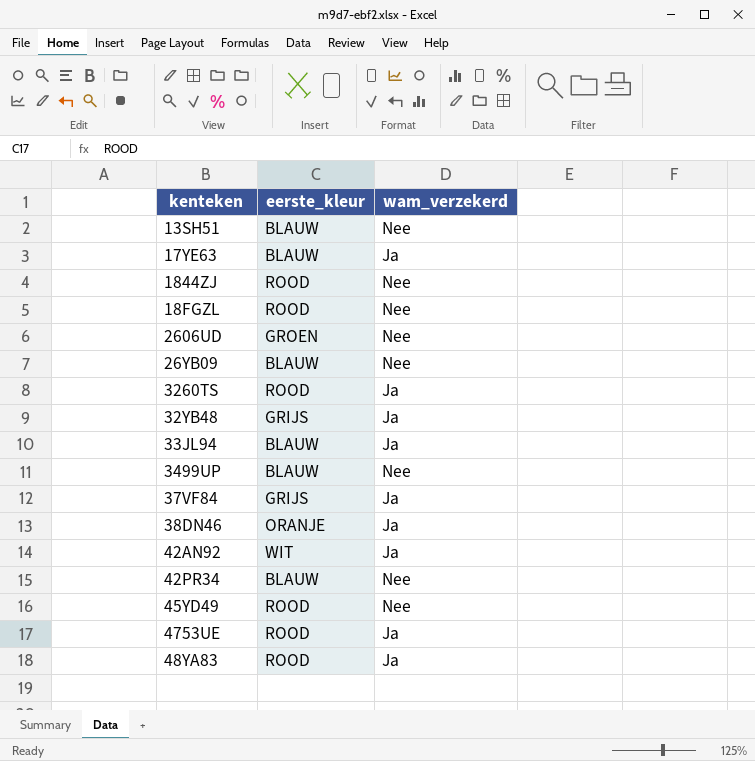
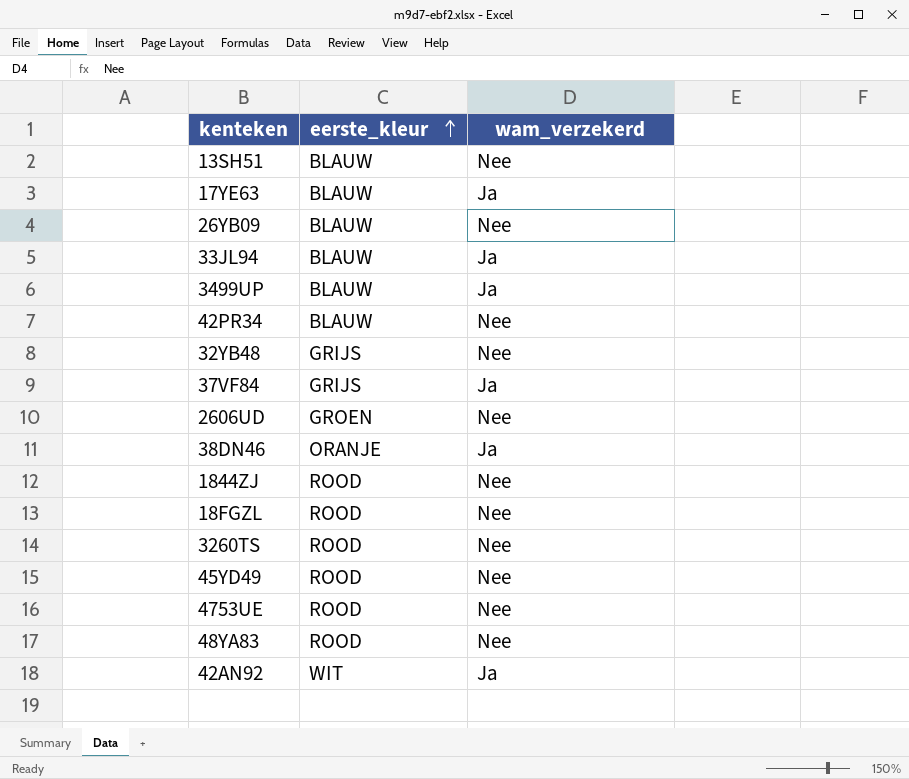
row order: none -> eerste_kleur ascending
3499UP | wam_verzekerd: Nee -> Ja
32YB48 | wam_verzekerd: Ja -> Nee
3260TS | wam_verzekerd: Ja -> Nee
4753UE | wam_verzekerd: Ja -> Nee
48YA83 | wam_verzekerd: Ja -> Nee

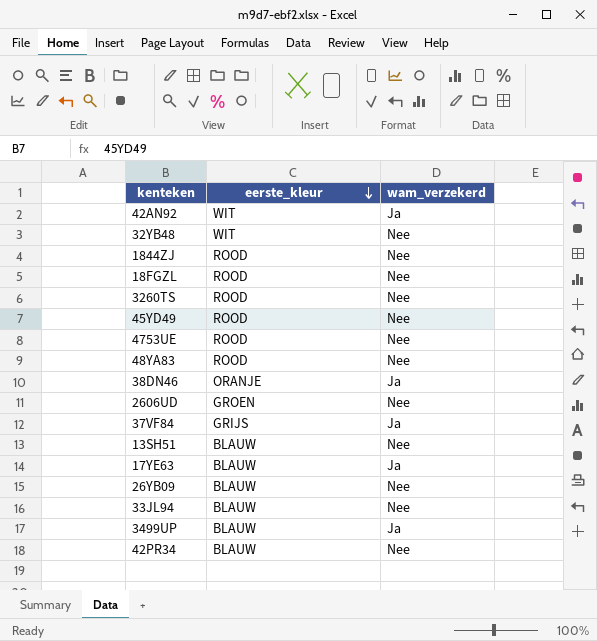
row order: eerste_kleur ascending -> eerste_kleur descending
32YB48 | eerste_kleur: GRIJS -> WIT
33JL94 | wam_verzekerd: Ja -> Nee

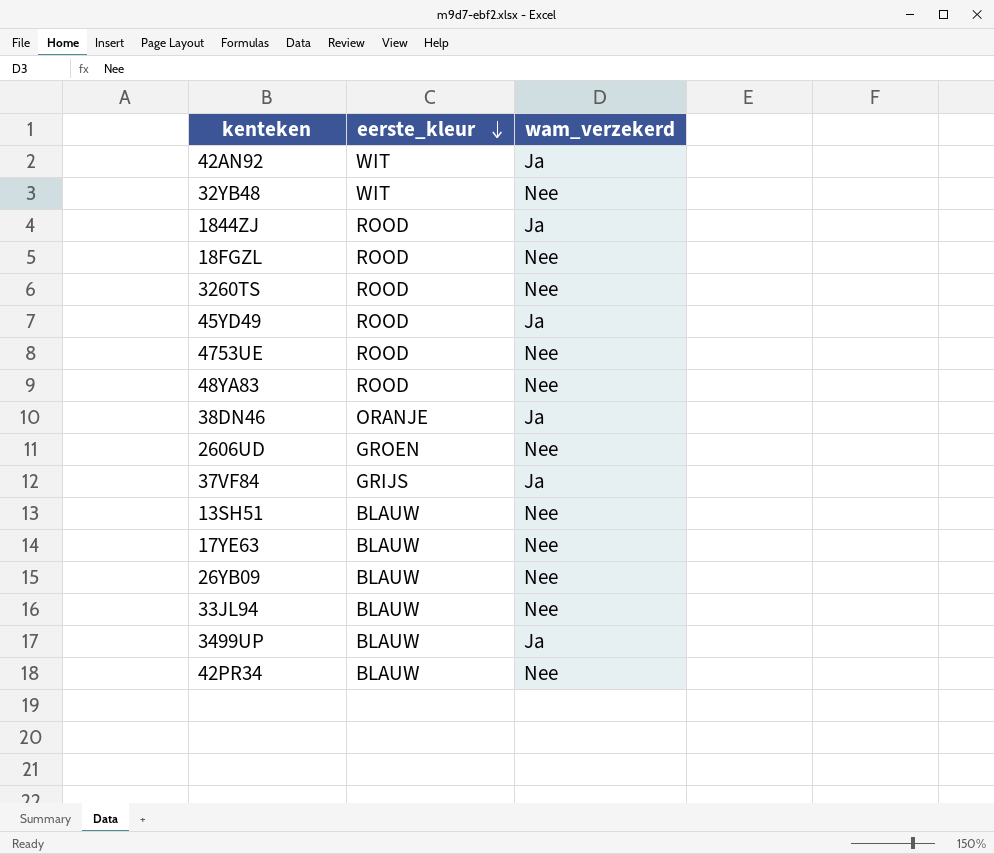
1844ZJ | wam_verzekerd: Nee -> Ja
45YD49 | wam_verzekerd: Nee -> Ja
17YE63 | wam_verzekerd: Ja -> Nee

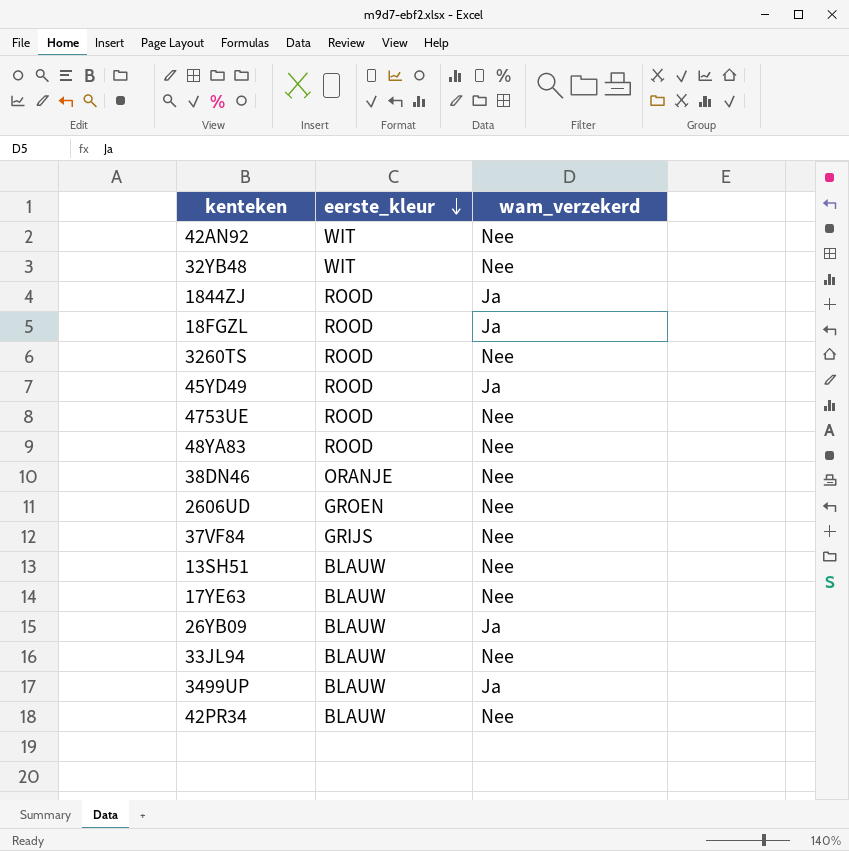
42AN92 | wam_verzekerd: Ja -> Nee
18FGZL | wam_verzekerd: Nee -> Ja
38DN46 | wam_verzekerd: Ja -> Nee
37VF84 | wam_verzekerd: Ja -> Nee
26YB09 | wam_verzekerd: Nee -> Ja

